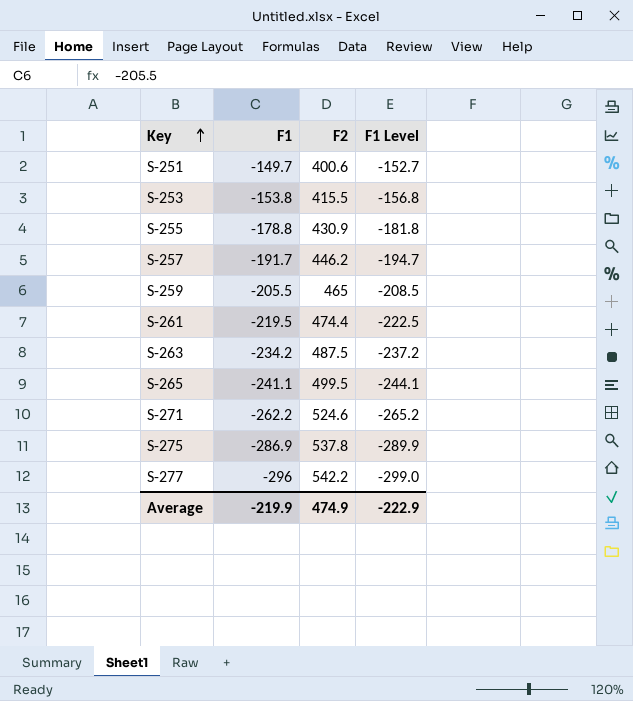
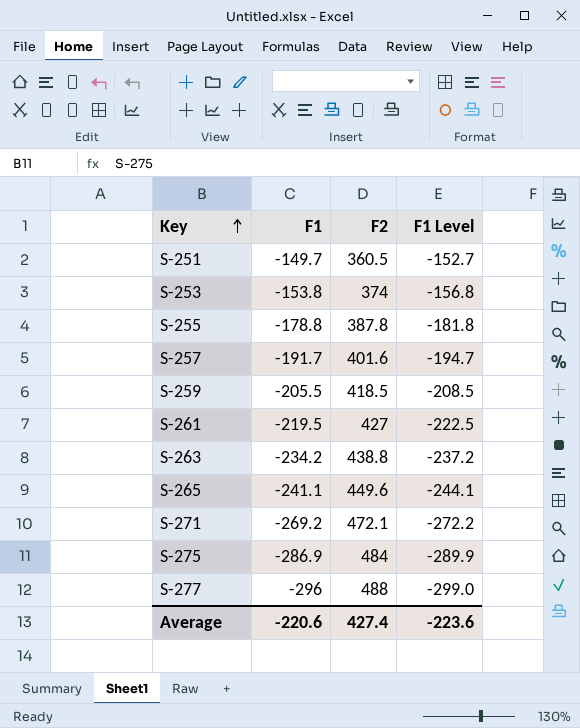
S-251 | F2: 400.6 -> 360.5
S-253 | F2: 415.5 -> 374
S-255 | F2: 430.9 -> 387.8
S-257 | F2: 446.2 -> 401.6
S-259 | F2: 465 -> 418.5
S-261 | F2: 474.4 -> 427
S-263 | F2: 487.5 -> 438.8
S-265 | F2: 499.5 -> 449.6
S-271 | F1: -262.2 -> -269.2
S-271 | F2: 524.6 -> 472.1
S-271 | F1 Level: -265.2 -> -272.2
S-275 | F2: 537.8 -> 484
S-277 | F2: 542.2 -> 488
Average | F1: -219.9 -> -220.6
Average | F2: 474.9 -> 427.4
Average | F1 Level: -222.9 -> -223.6

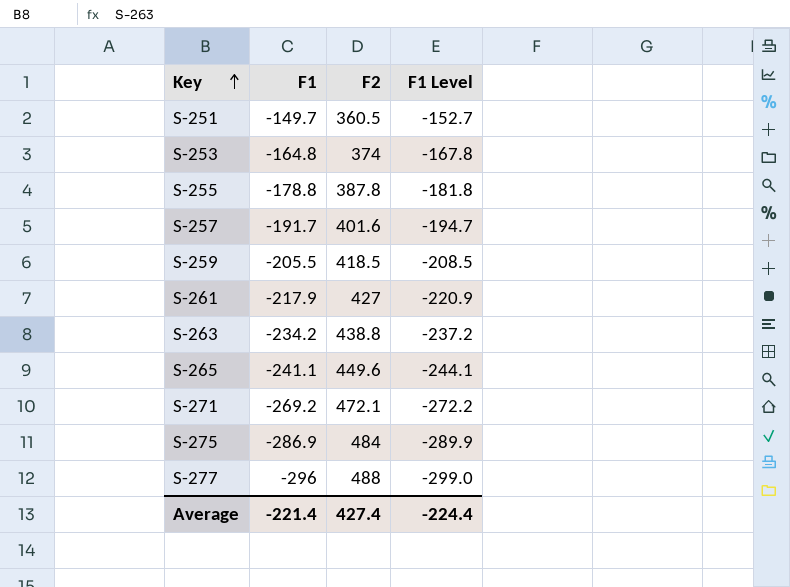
S-253 | F1: -153.8 -> -164.8
S-253 | F1 Level: -156.8 -> -167.8
S-261 | F1: -219.5 -> -217.9
S-261 | F1 Level: -222.5 -> -220.9
Average | F1: -220.6 -> -221.4
Average | F1 Level: -223.6 -> -224.4

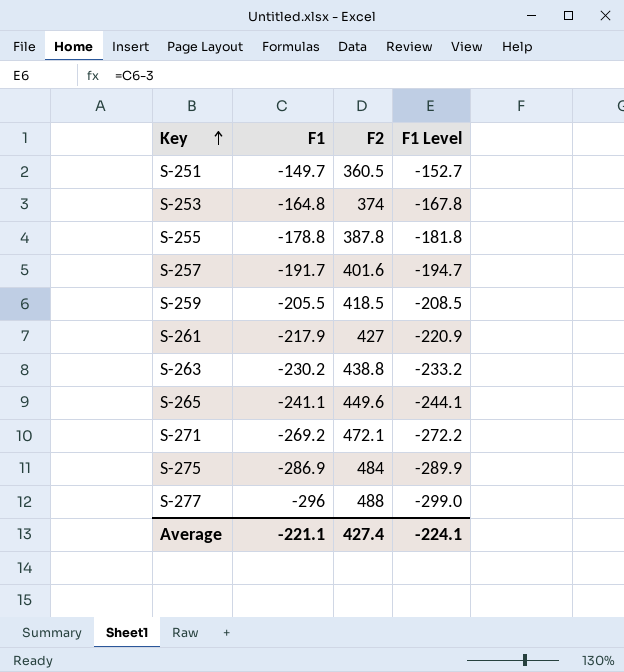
S-263 | F1: -234.2 -> -230.2
S-263 | F1 Level: -237.2 -> -233.2
Average | F1: -221.4 -> -221.1
Average | F1 Level: -224.4 -> -224.1

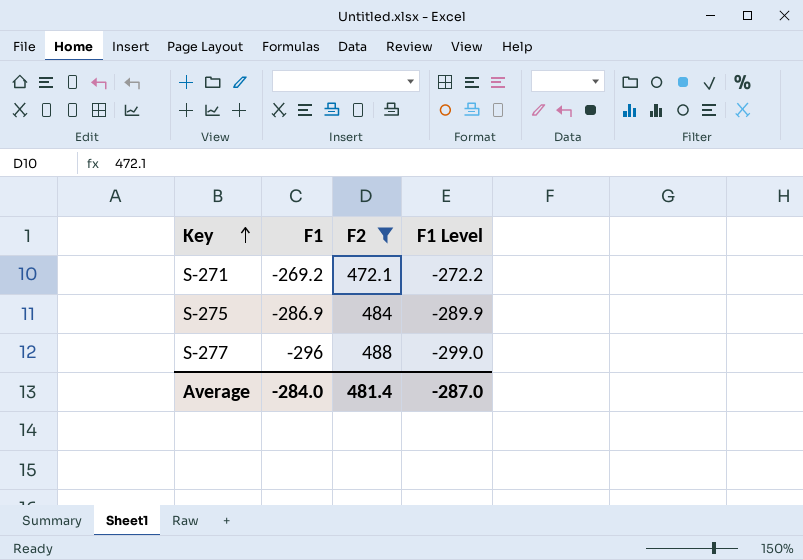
filter: none -> F2 >= 472.1
Average | F1: -221.1 -> -284.0
Average | F2: 427.4 -> 481.4
Average | F1 Level: -224.1 -> -287.0

